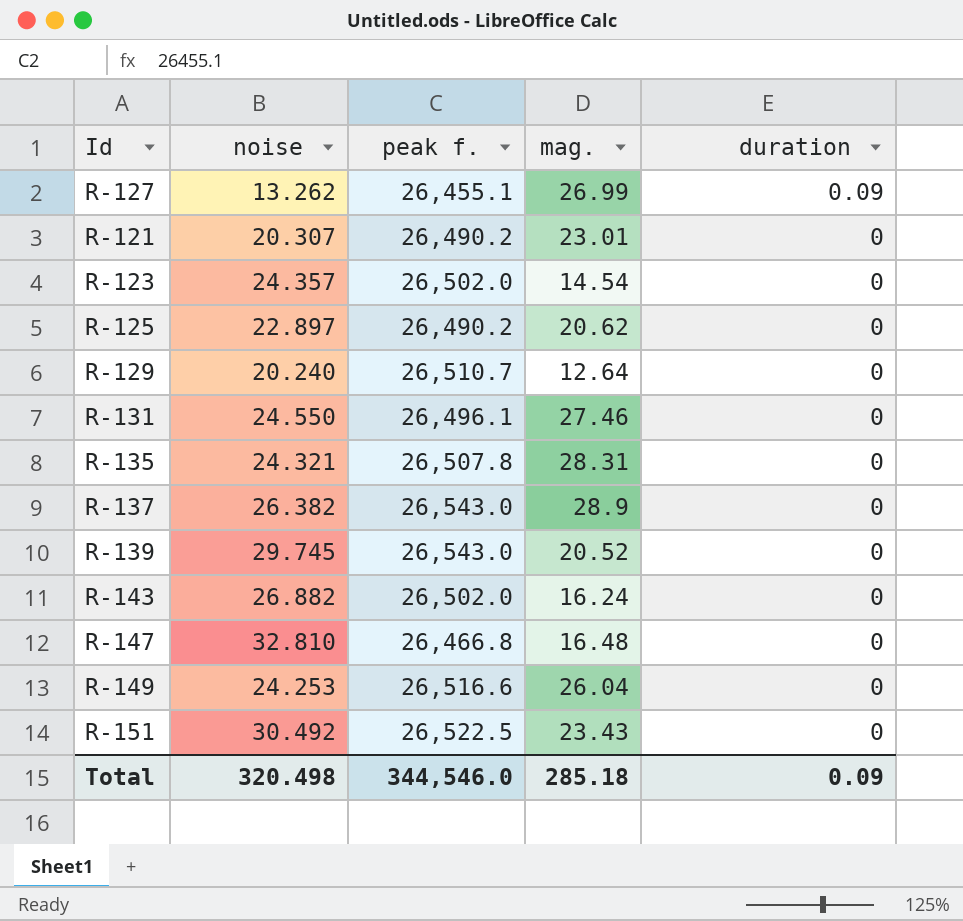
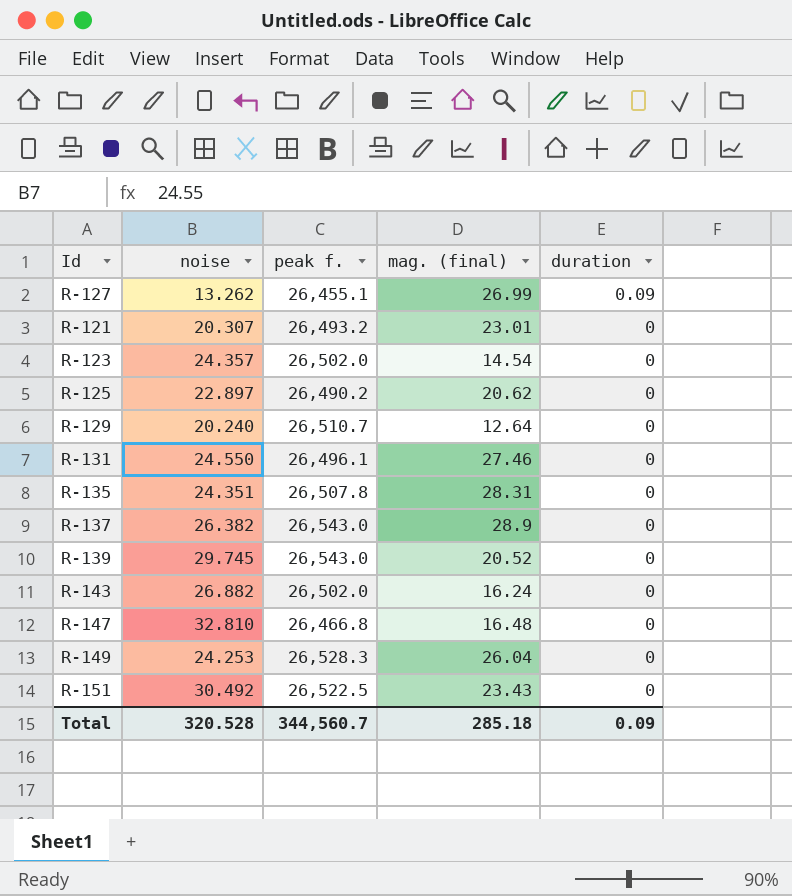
column name: mag. -> mag. (final)
R-121 | peak f.: 26,490.2 -> 26,493.2
R-135 | noise: 24.321 -> 24.351
R-149 | peak f.: 26,516.6 -> 26,528.3
Total | noise: 320.498 -> 320.528
Total | peak f.: 344,546.0 -> 344,560.7

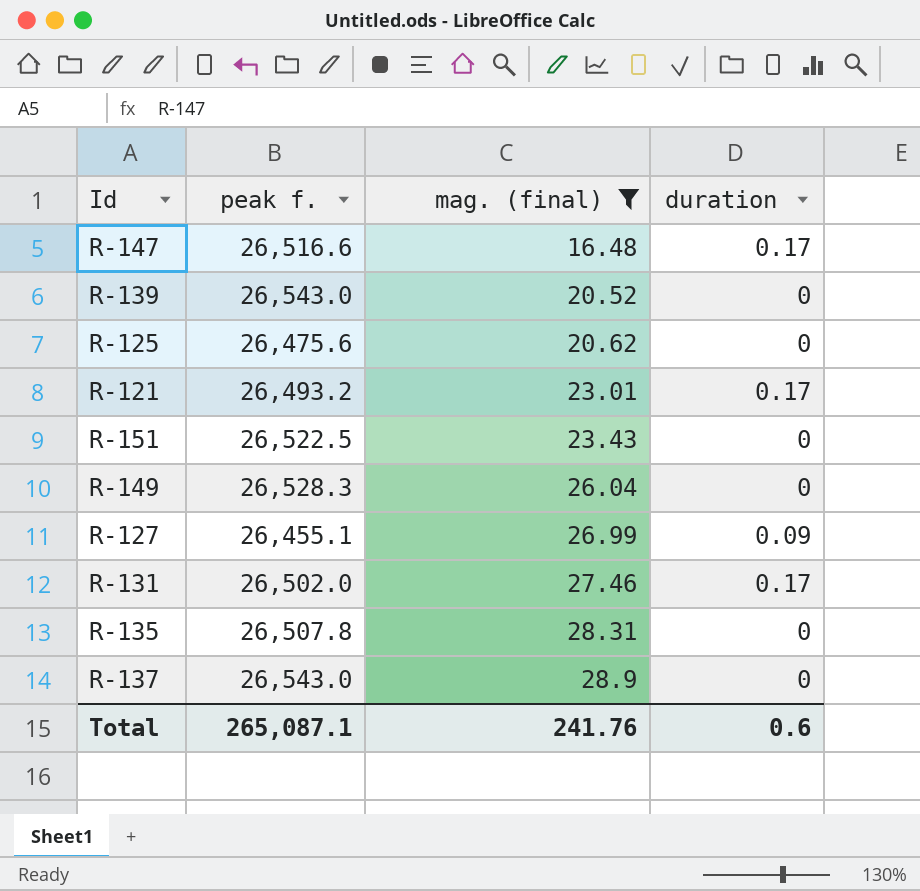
filter: none -> mag. (final) >= 16.48
row order: duration descending -> mag. (final) ascending
column noise | position: 2 -> none
R-147 | peak f.: 26,466.8 -> 26,516.6
R-147 | duration: 0 -> 0.17
R-125 | peak f.: 26,490.2 -> 26,475.6
R-121 | duration: 0 -> 0.17
R-131 | peak f.: 26,496.1 -> 26,502.0
R-131 | duration: 0 -> 0.17
Total | peak f.: 344,560.7 -> 265,087.1
Total | mag. (final): 285.18 -> 241.76
Total | duration: 0.09 -> 0.6

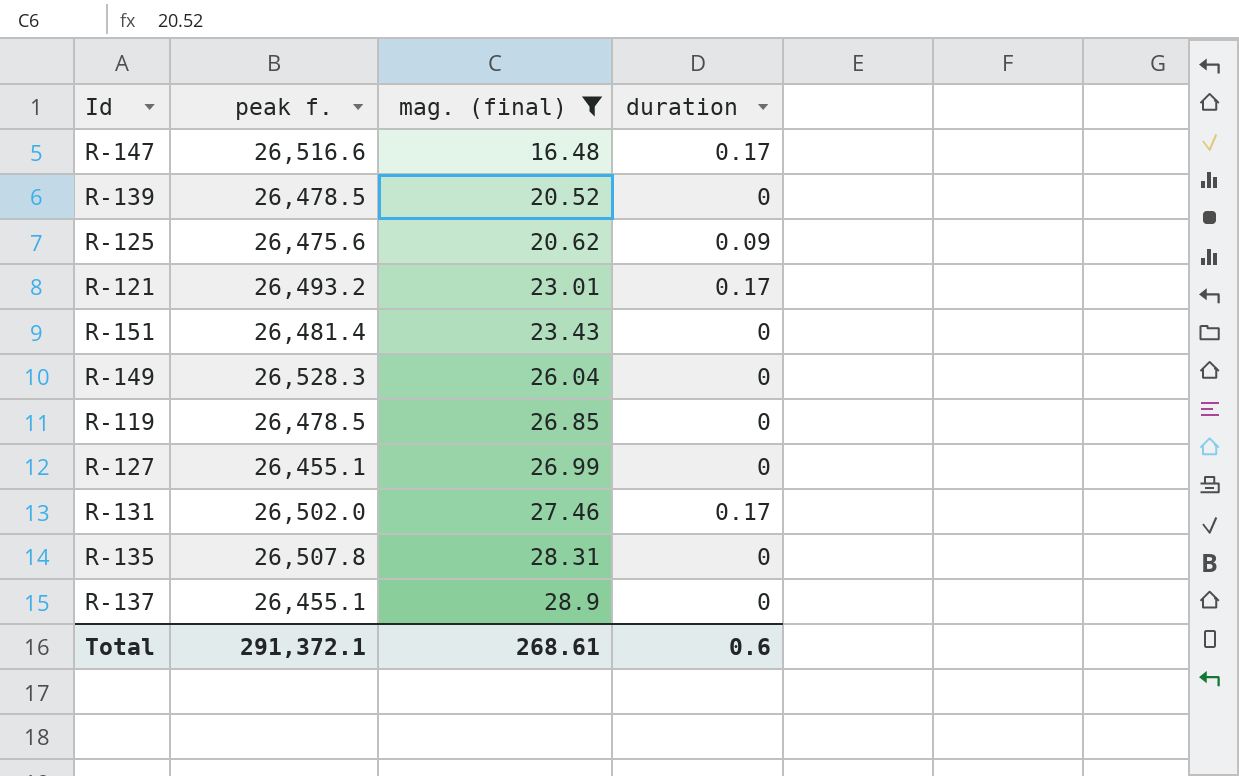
R-139 | peak f.: 26,543.0 -> 26,478.5
R-125 | duration: 0 -> 0.09
R-151 | peak f.: 26,522.5 -> 26,481.4
row R-119: none -> 26,478.5 | 26.85 | 0
R-127 | duration: 0.09 -> 0
R-137 | peak f.: 26,543.0 -> 26,455.1
Total | peak f.: 265,087.1 -> 291,372.1
Total | mag. (final): 241.76 -> 268.61

